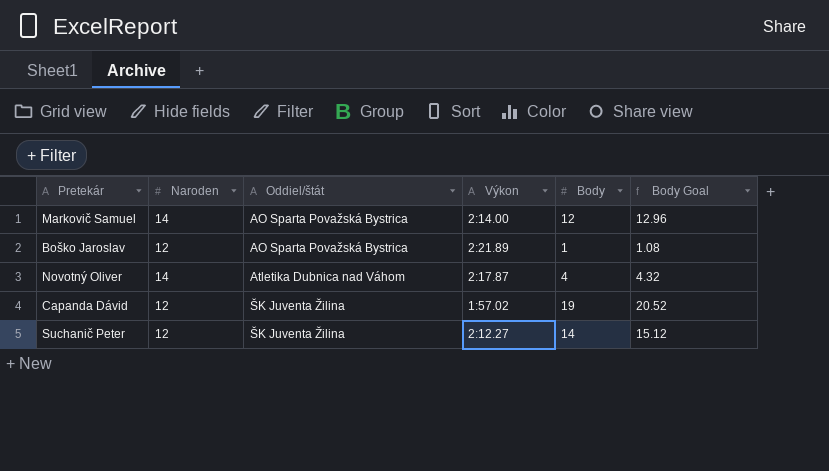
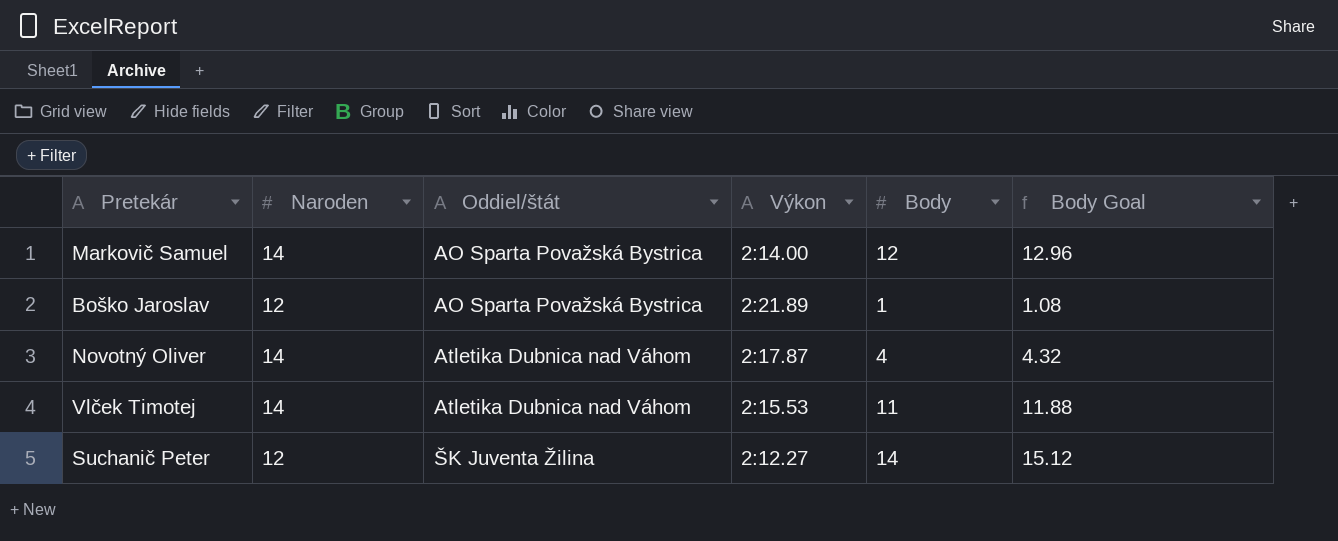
row Capanda Dávid: 12 | ŠK Juventa Žilina | 1:57.02 | 19 | 20.52 -> none
row Vlček Timotej: none -> 14 | Atletika Dubnica nad Váhom | 2:15.53 | 11 | 11.88

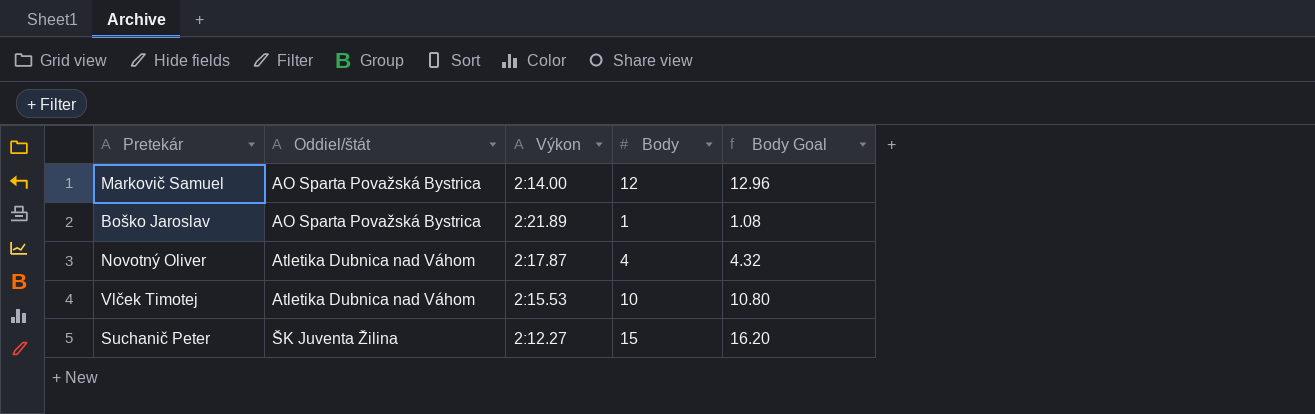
column Naroden | position: 2 -> none
Vlček Timotej | Body: 11 -> 10
Vlček Timotej | Body Goal: 11.88 -> 10.80
Suchanič Peter | Body: 14 -> 15
Suchanič Peter | Body Goal: 15.12 -> 16.20

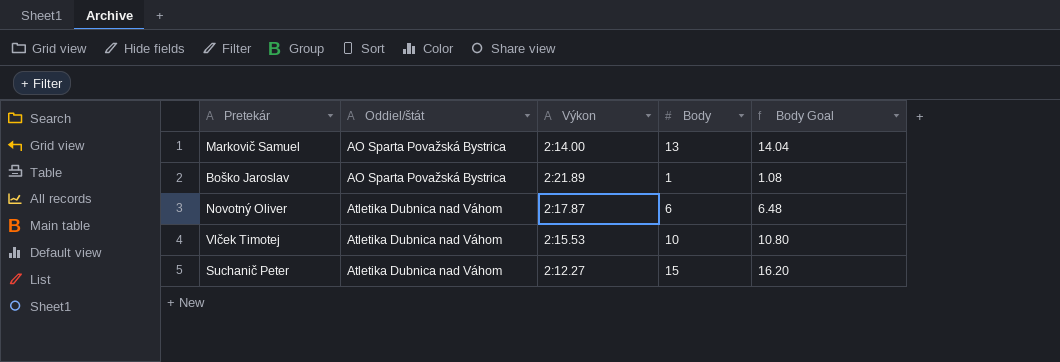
Markovič Samuel | Body: 12 -> 13
Markovič Samuel | Body Goal: 12.96 -> 14.04
Novotný Oliver | Body: 4 -> 6
Novotný Oliver | Body Goal: 4.32 -> 6.48
Suchanič Peter | Oddiel/štát: ŠK Juventa Žilina -> Atletika Dubnica nad Váhom

